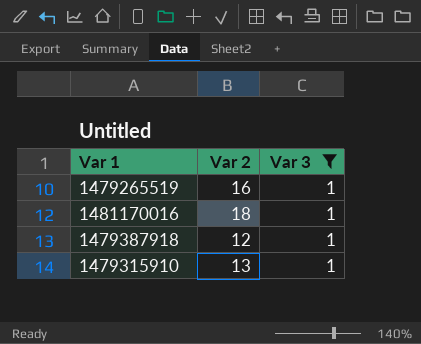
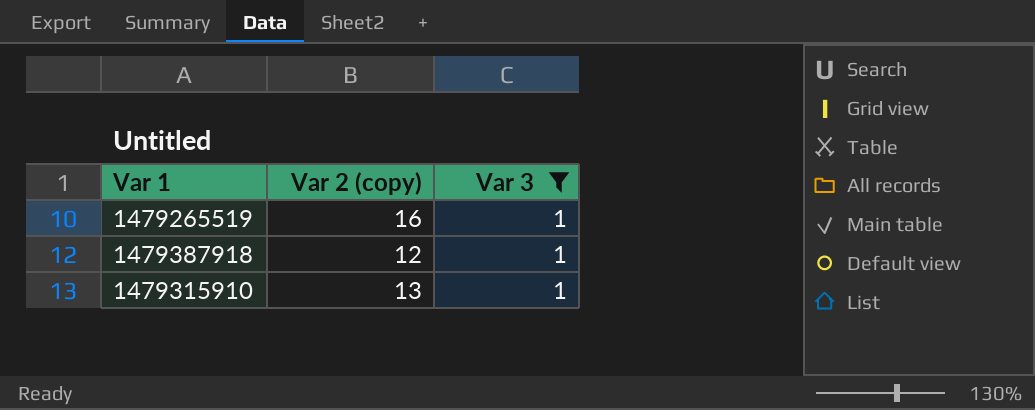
column name: Var 2 -> Var 2 (copy)
row 1481170016: 18 | 1 -> none

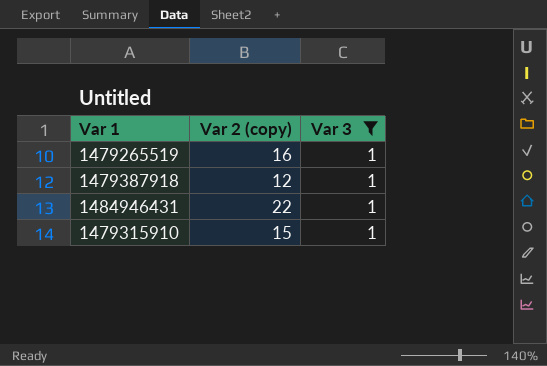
row 1484946431: none -> 22 | 1
1479315910 | Var 2 (copy): 13 -> 15

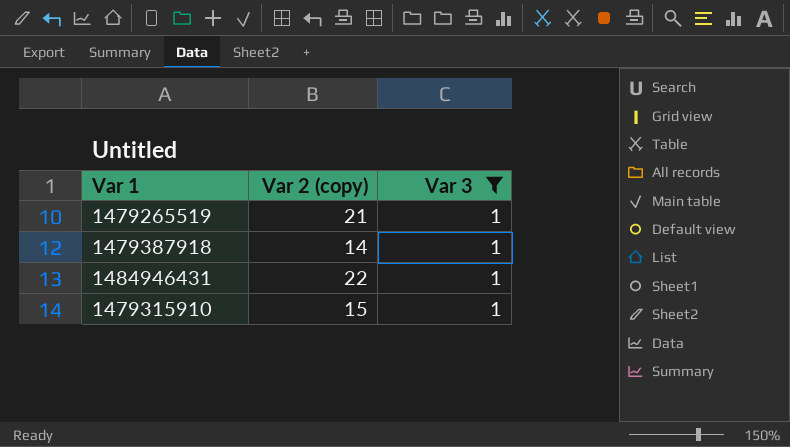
1479265519 | Var 2 (copy): 16 -> 21
1479387918 | Var 2 (copy): 12 -> 14

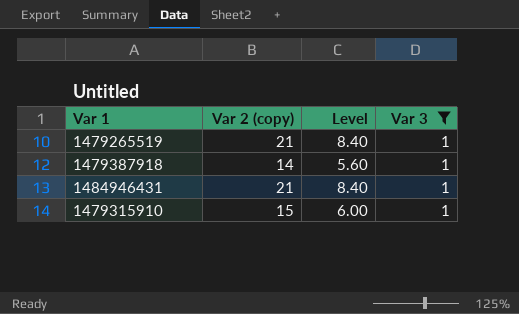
column Level | formula: none -> [Var 2 (copy)] * 0.4
1484946431 | Var 2 (copy): 22 -> 21

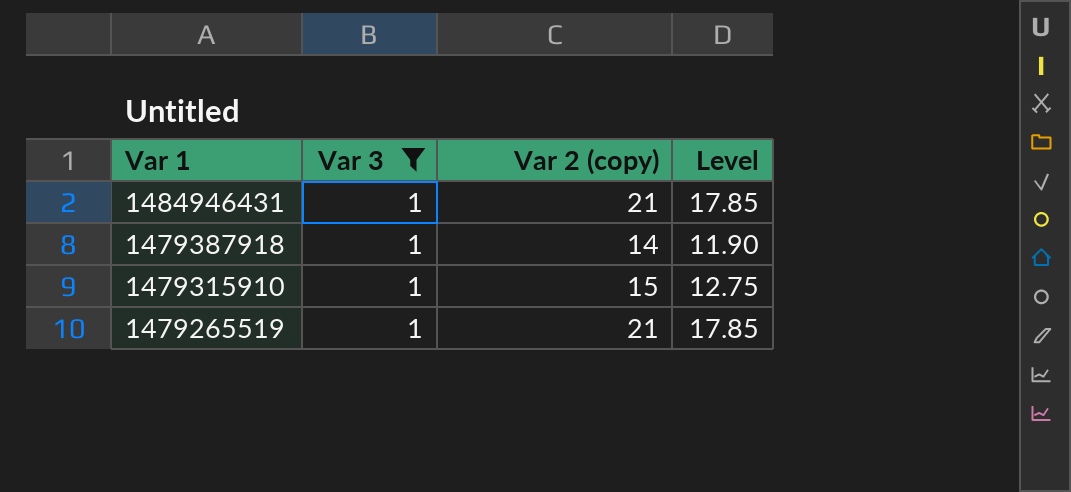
row order: none -> Var 1 descending
column Var 3 | position: 4 -> 2
column Level | formula: [Var 2 (copy)] * 0.4 -> [Var 2 (copy)] * 0.85

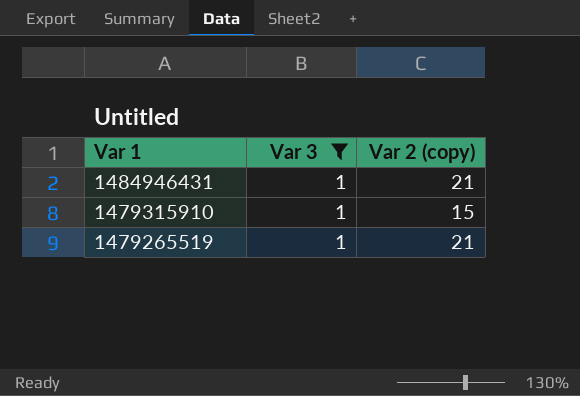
column Level | formula: [Var 2 (copy)] * 0.85 -> none
row 1479387918: 1 | 14 | 11.90 -> none

